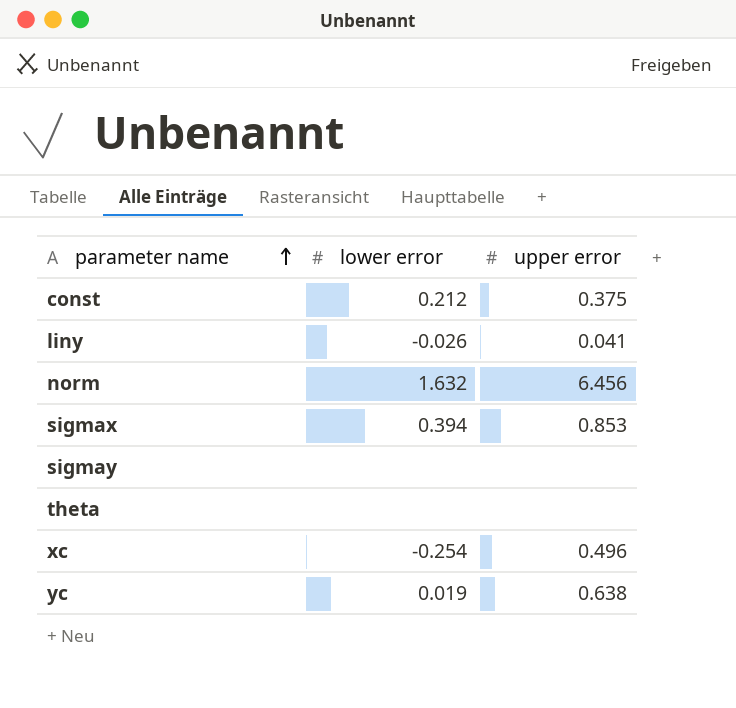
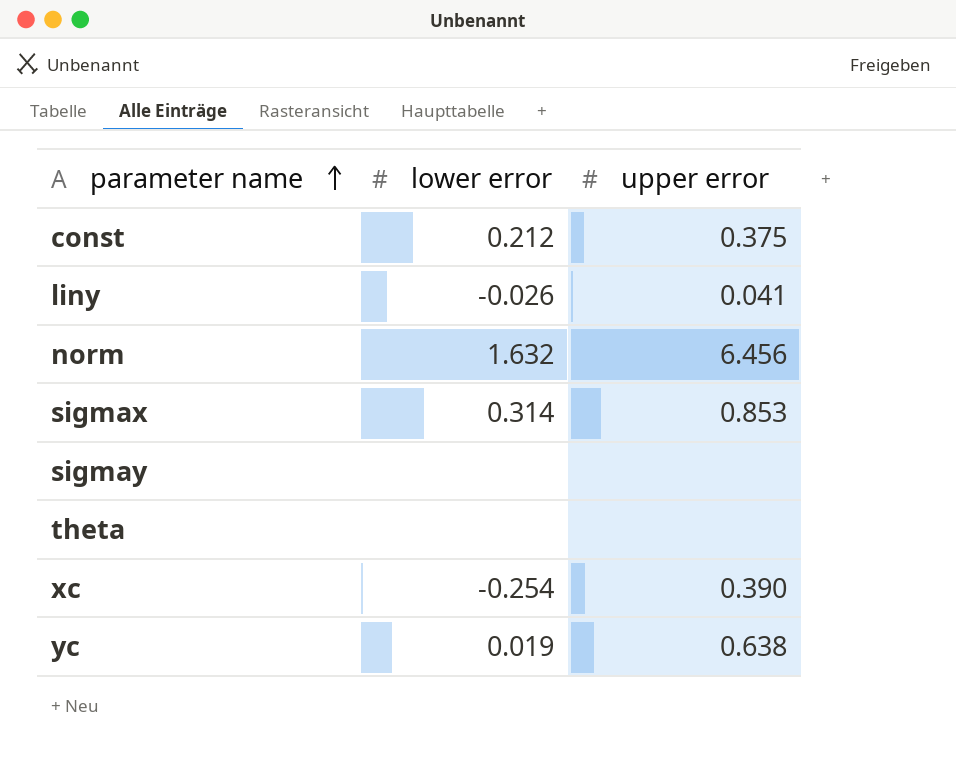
sigmax | lower error: 0.394 -> 0.314
xc | upper error: 0.496 -> 0.390

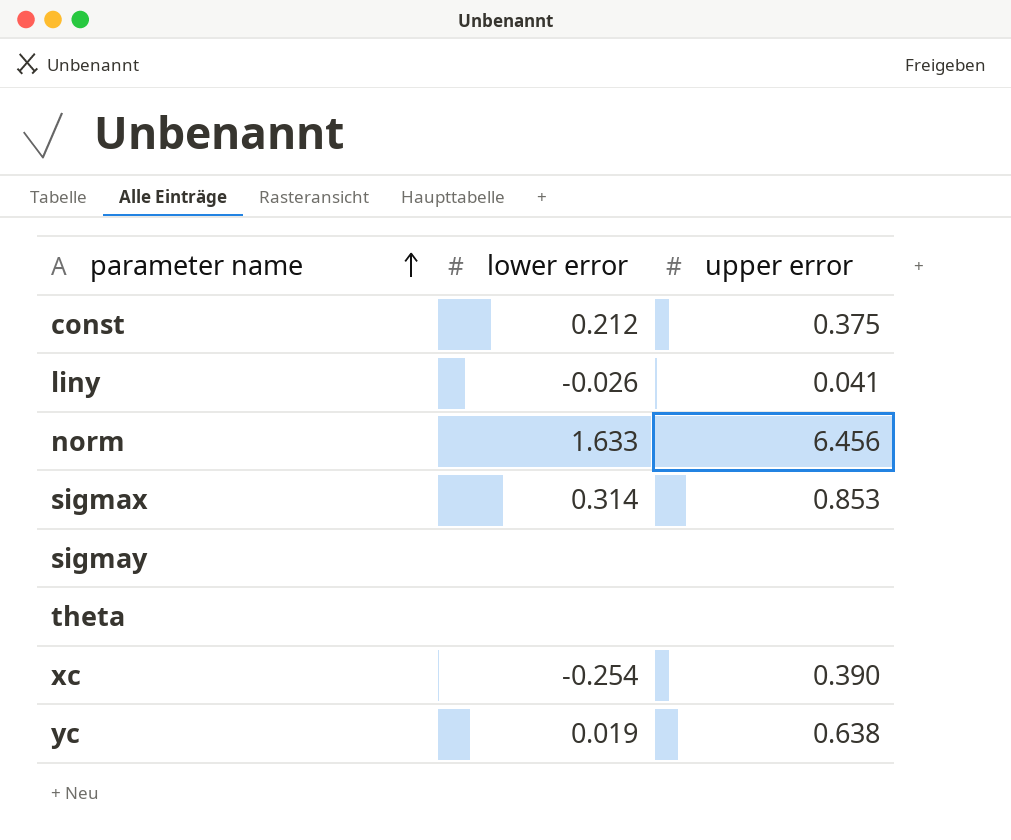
norm | lower error: 1.632 -> 1.633

